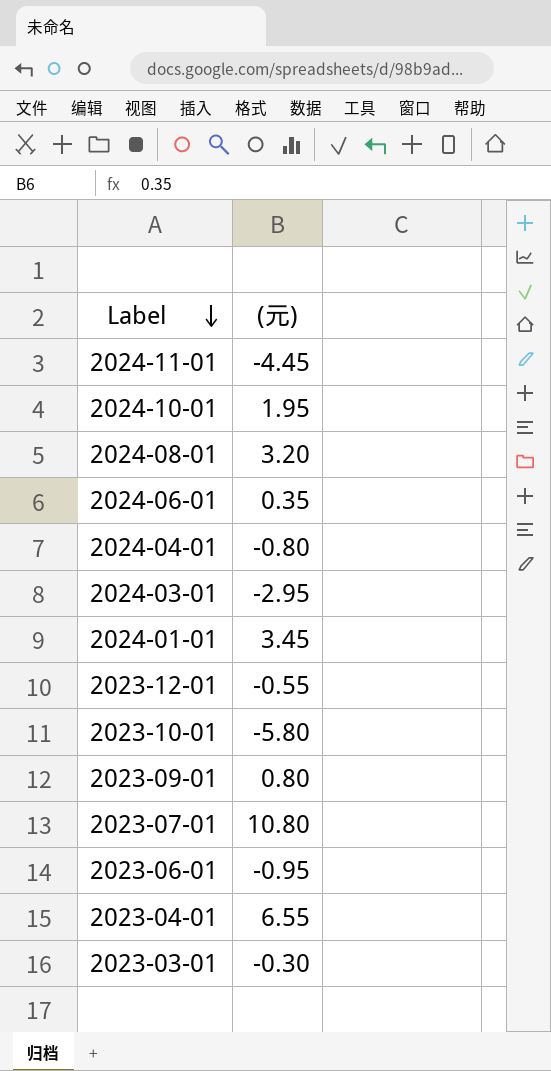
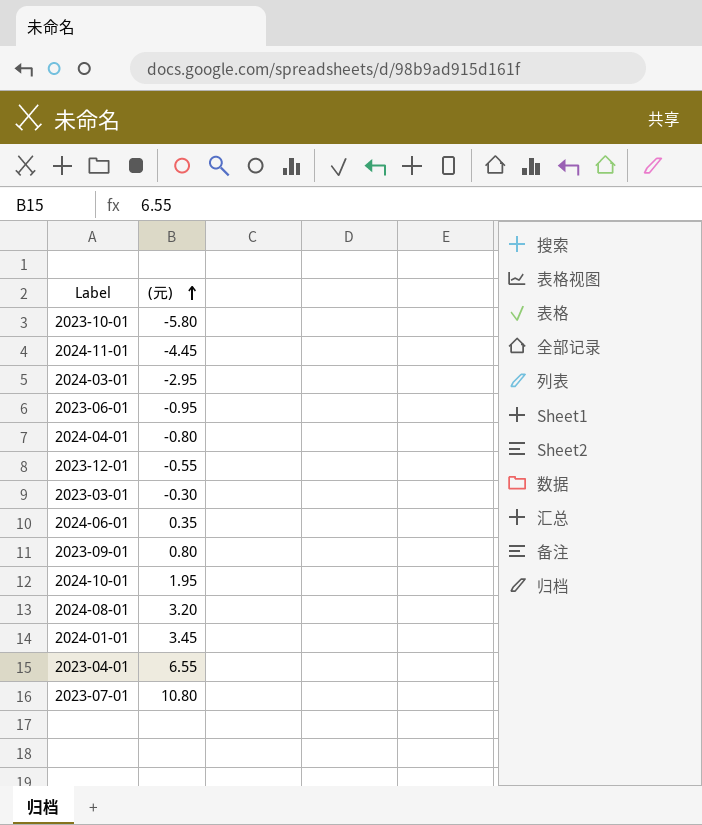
row order: Label descending -> (元) ascending

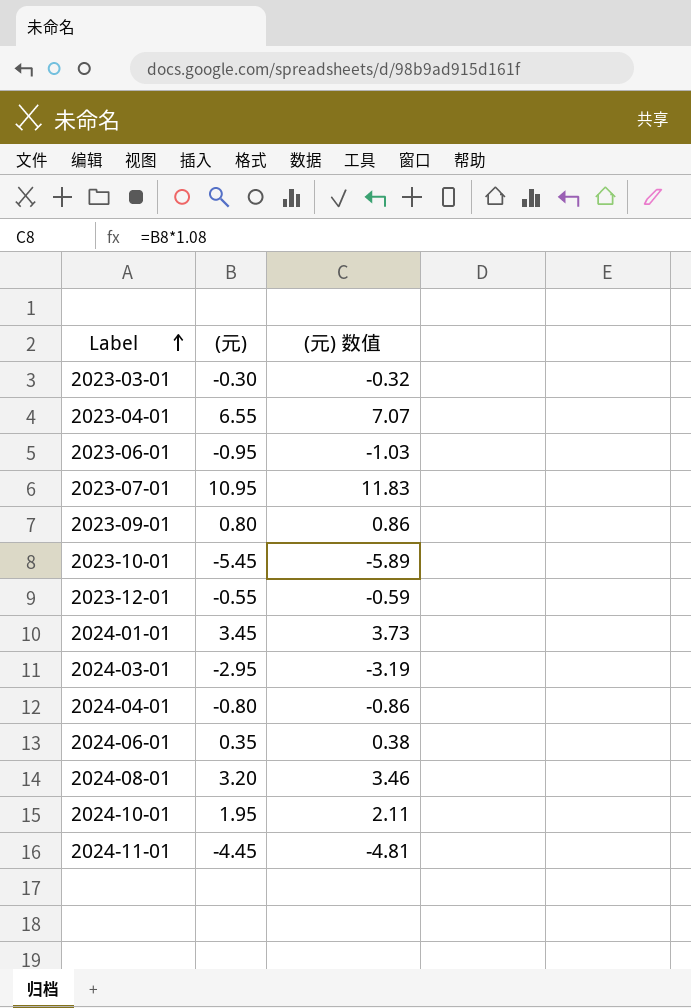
row order: (元) ascending -> Label ascending
column (元) 数值 | formula: none -> [(元)] * 1.08
2023-07-01 | (元): 10.80 -> 10.95
2023-10-01 | (元): -5.80 -> -5.45

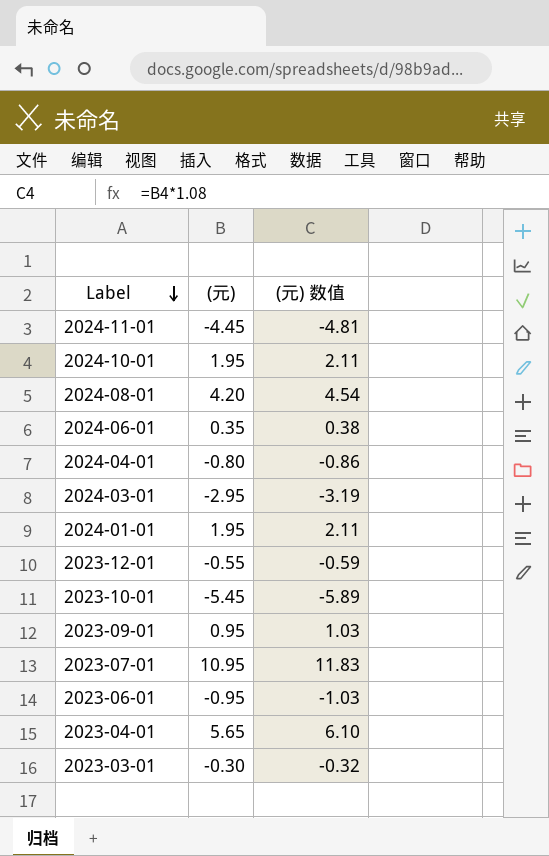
row order: Label ascending -> Label descending
2024-08-01 | (元): 3.20 -> 4.20
2024-08-01 | (元) 数值: 3.46 -> 4.54
2024-01-01 | (元): 3.45 -> 1.95
2024-01-01 | (元) 数值: 3.73 -> 2.11
2023-09-01 | (元): 0.80 -> 0.95
2023-09-01 | (元) 数值: 0.86 -> 1.03
2023-04-01 | (元): 6.55 -> 5.65
2023-04-01 | (元) 数值: 7.07 -> 6.10

